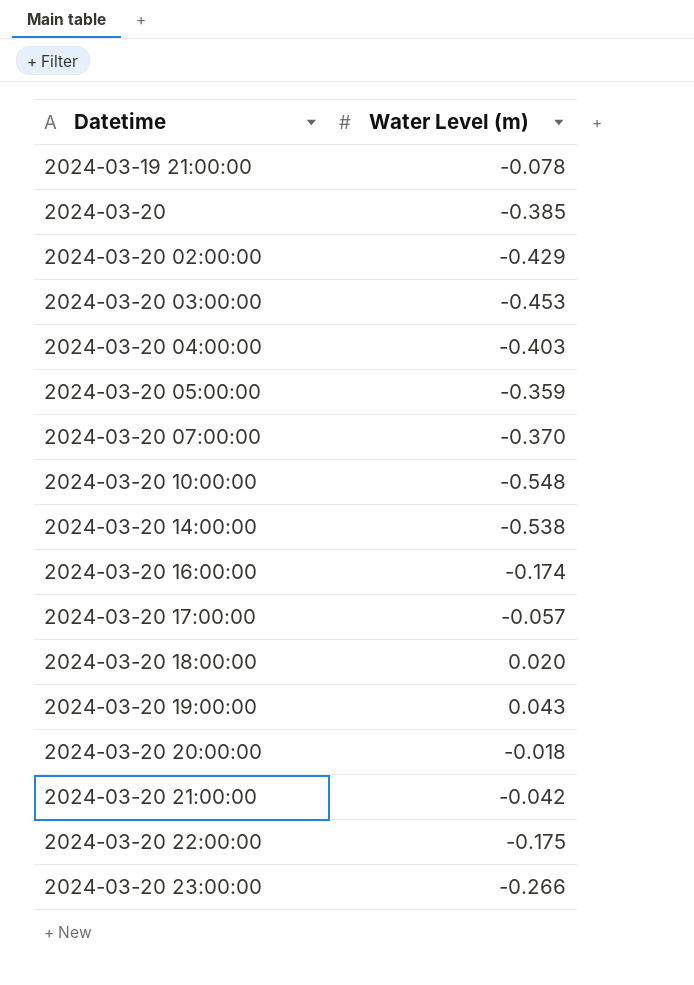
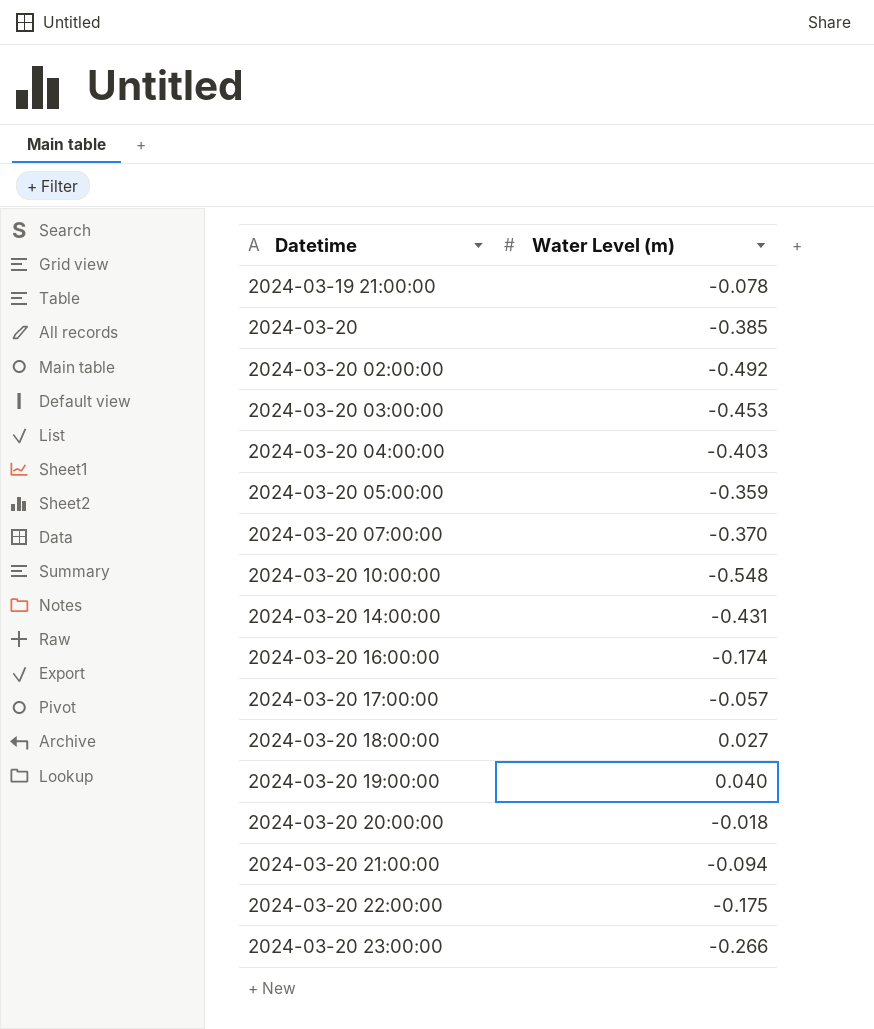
2024-03-20 02:00:00 | Water Level (m): -0.429 -> -0.492
2024-03-20 14:00:00 | Water Level (m): -0.538 -> -0.431
2024-03-20 18:00:00 | Water Level (m): 0.020 -> 0.027
2024-03-20 19:00:00 | Water Level (m): 0.043 -> 0.040
2024-03-20 21:00:00 | Water Level (m): -0.042 -> -0.094

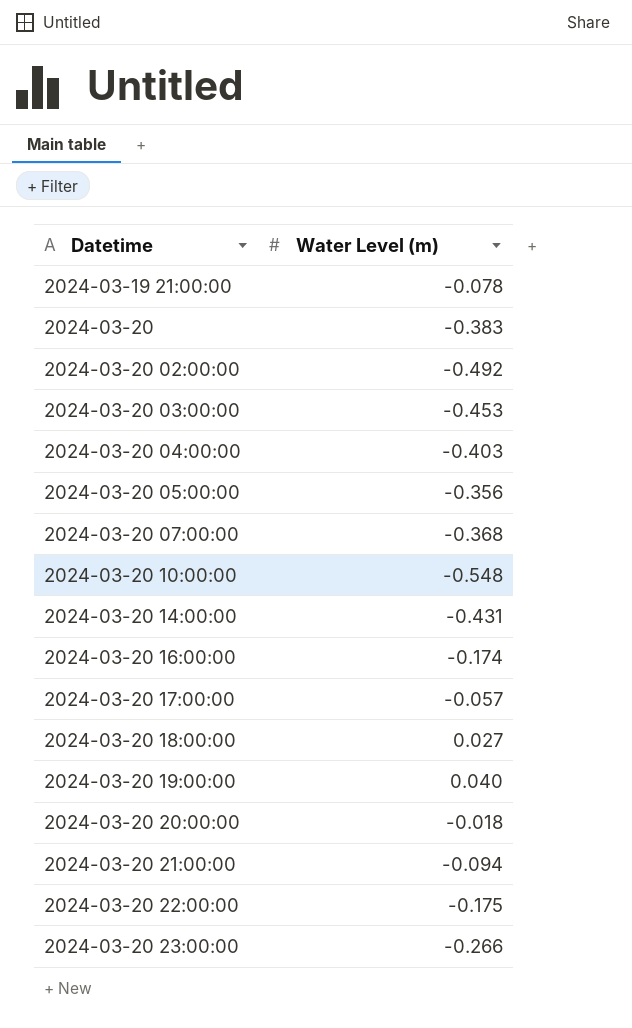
2024-03-20 | Water Level (m): -0.385 -> -0.383
2024-03-20 05:00:00 | Water Level (m): -0.359 -> -0.356
2024-03-20 07:00:00 | Water Level (m): -0.370 -> -0.368

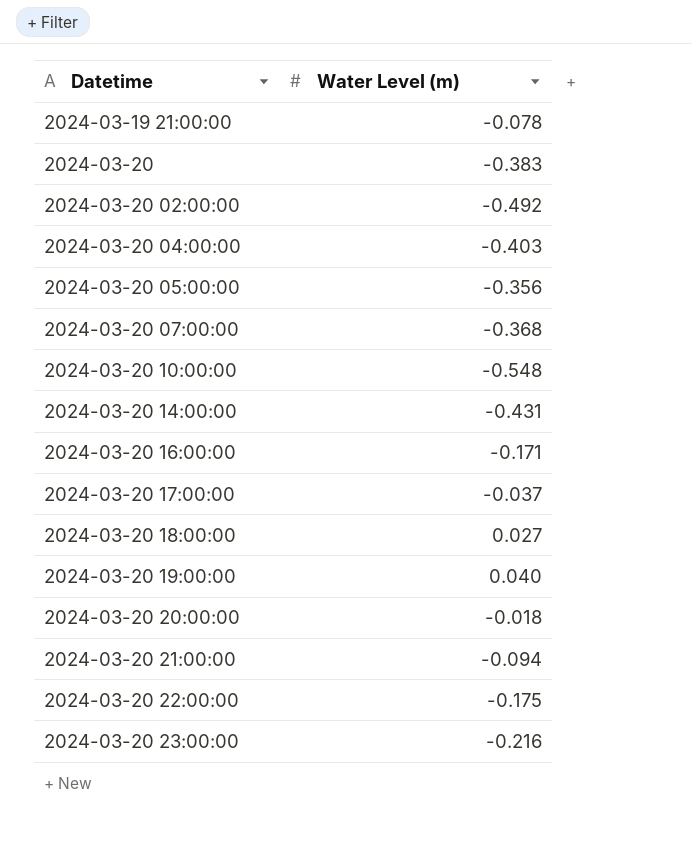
row 2024-03-20 03:00:00: -0.453 -> none
2024-03-20 16:00:00 | Water Level (m): -0.174 -> -0.171
2024-03-20 17:00:00 | Water Level (m): -0.057 -> -0.037
2024-03-20 23:00:00 | Water Level (m): -0.266 -> -0.216

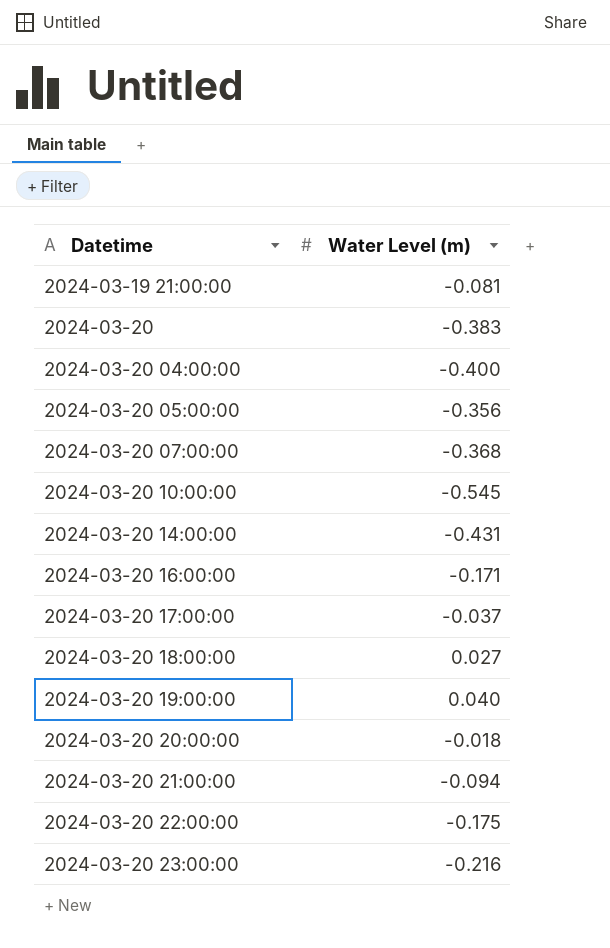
row 2024-03-20 02:00:00: -0.492 -> none
2024-03-19 21:00:00 | Water Level (m): -0.078 -> -0.081
2024-03-20 04:00:00 | Water Level (m): -0.403 -> -0.400
2024-03-20 10:00:00 | Water Level (m): -0.548 -> -0.545

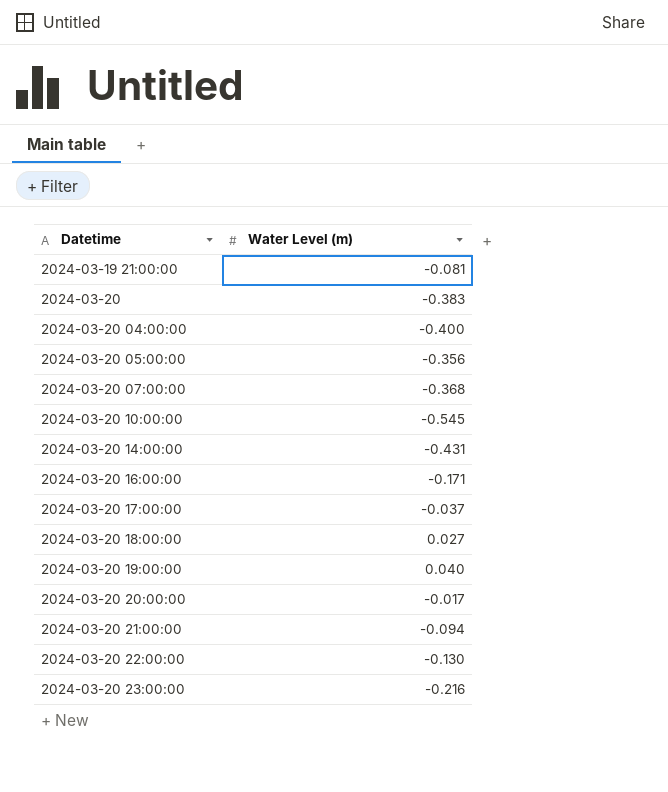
2024-03-20 20:00:00 | Water Level (m): -0.018 -> -0.017
2024-03-20 22:00:00 | Water Level (m): -0.175 -> -0.130

